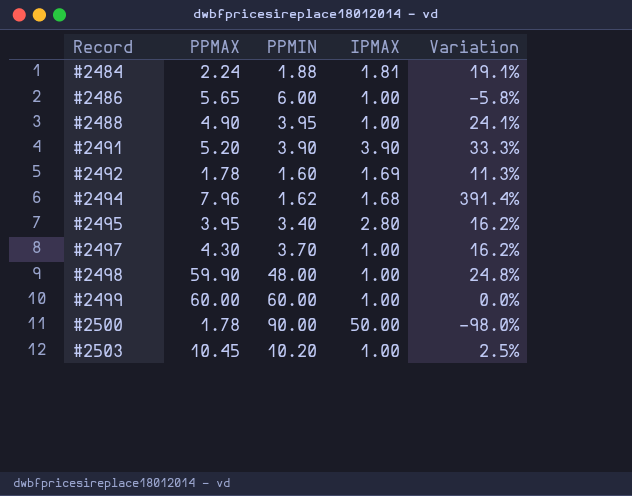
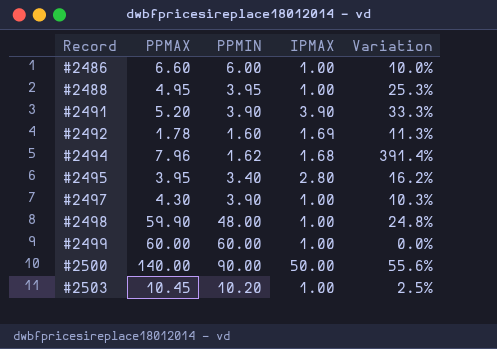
row #2484: 2.24 | 1.88 | 1.81 | 19.1% -> none
#2486 | PPMAX: 5.65 -> 6.60
#2486 | Variation: -5.8% -> 10.0%
#2488 | PPMAX: 4.90 -> 4.95
#2488 | Variation: 24.1% -> 25.3%
#2497 | PPMIN: 3.70 -> 3.90
#2497 | Variation: 16.2% -> 10.3%
#2500 | PPMAX: 1.78 -> 140.00
#2500 | Variation: -98.0% -> 55.6%

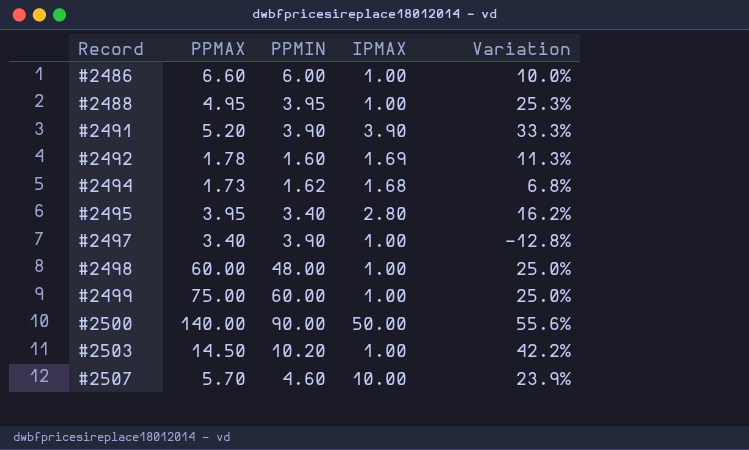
#2494 | PPMAX: 7.96 -> 1.73
#2494 | Variation: 391.4% -> 6.8%
#2497 | PPMAX: 4.30 -> 3.40
#2497 | Variation: 10.3% -> -12.8%
#2498 | PPMAX: 59.90 -> 60.00
#2498 | Variation: 24.8% -> 25.0%
#2499 | PPMAX: 60.00 -> 75.00
#2499 | Variation: 0.0% -> 25.0%
#2503 | PPMAX: 10.45 -> 14.50
#2503 | Variation: 2.5% -> 42.2%
row #2507: none -> 5.70 | 4.60 | 10.00 | 23.9%

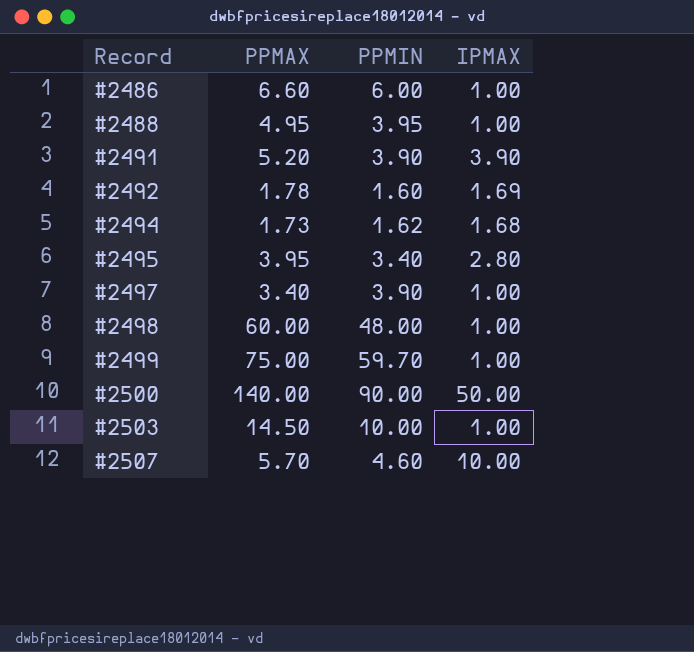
column Variation | formula: ([PPMAX] - [PPMIN]) / [PPMIN] -> none
#2499 | PPMIN: 60.00 -> 59.70
#2503 | PPMIN: 10.20 -> 10.00

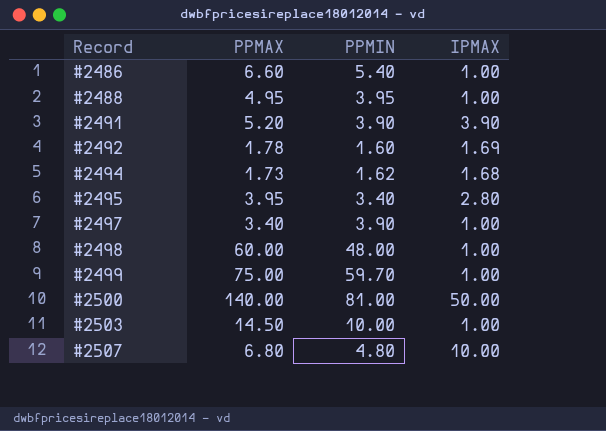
#2486 | PPMIN: 6.00 -> 5.40
#2500 | PPMIN: 90.00 -> 81.00
#2507 | PPMAX: 5.70 -> 6.80
#2507 | PPMIN: 4.60 -> 4.80

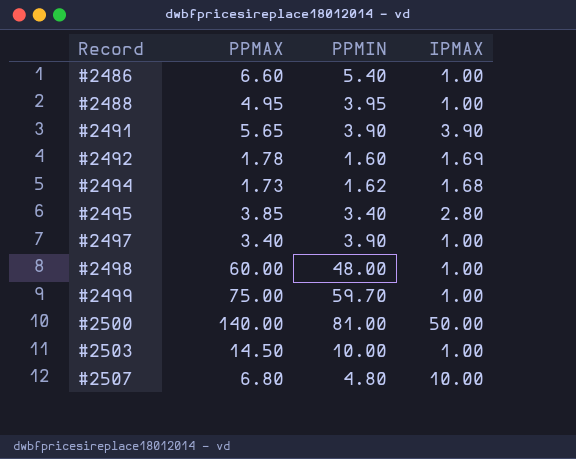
#2491 | PPMAX: 5.20 -> 5.65
#2495 | PPMAX: 3.95 -> 3.85

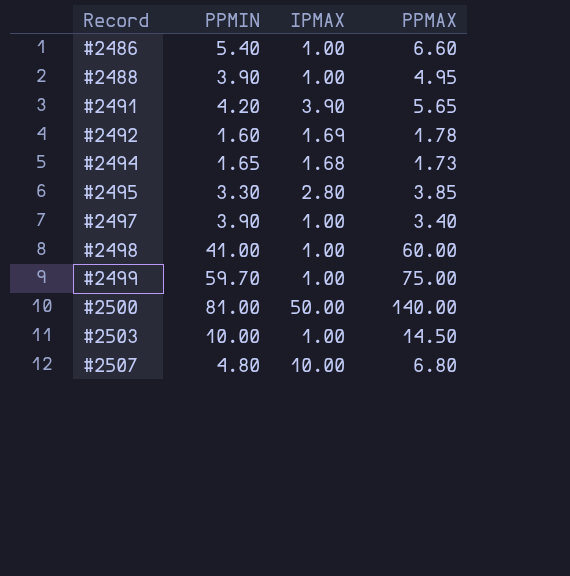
column PPMAX | position: 2 -> 4
#2488 | PPMIN: 3.95 -> 3.90
#2491 | PPMIN: 3.90 -> 4.20
#2494 | PPMIN: 1.62 -> 1.65
#2495 | PPMIN: 3.40 -> 3.30
#2498 | PPMIN: 48.00 -> 41.00

